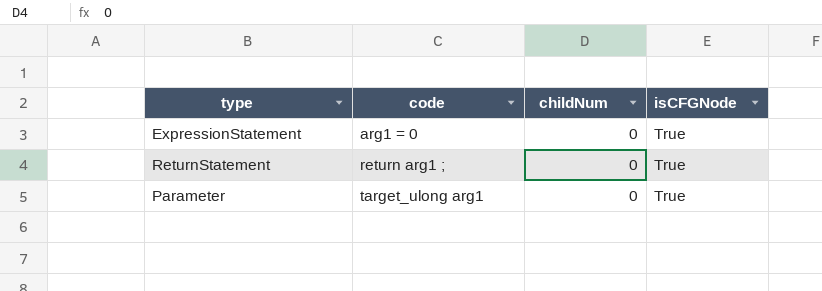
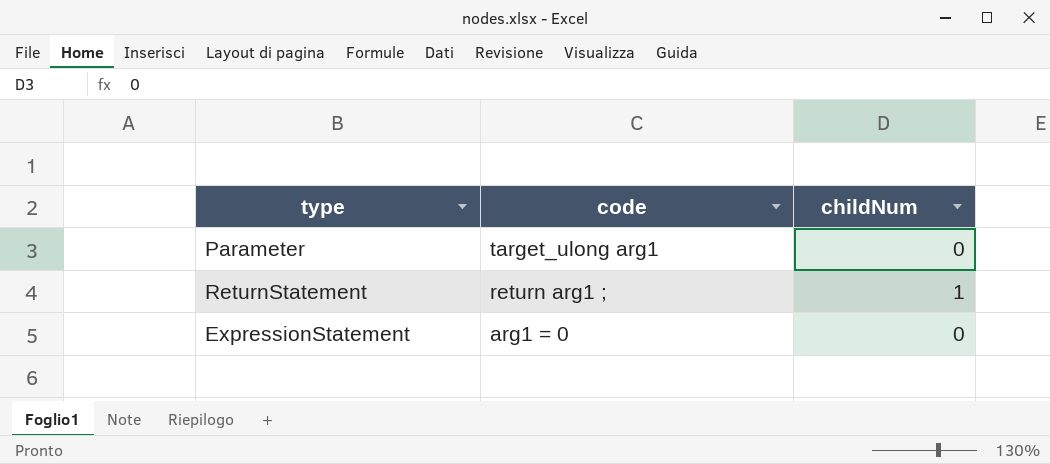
row order: code ascending -> code descending
column isCFGNode | position: 4 -> none
ReturnStatement | childNum: 0 -> 1

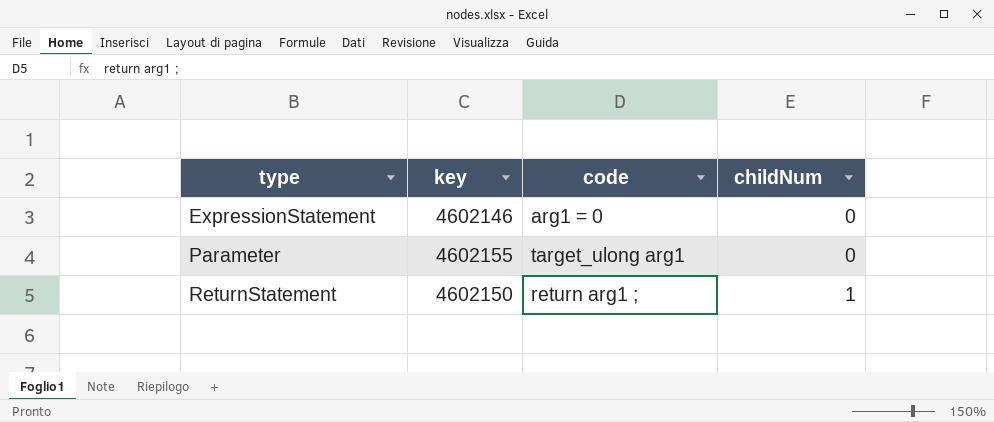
row order: code descending -> type ascending
column key | position: none -> 2

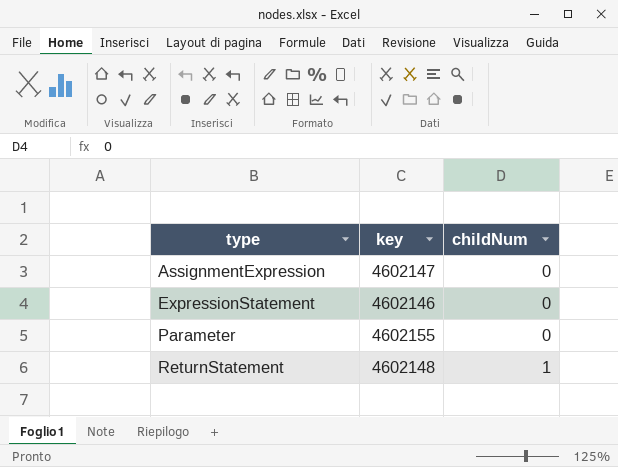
column code | position: 3 -> none
row AssignmentExpression: none -> 4602147 | 0
ReturnStatement | key: 4602150 -> 4602148

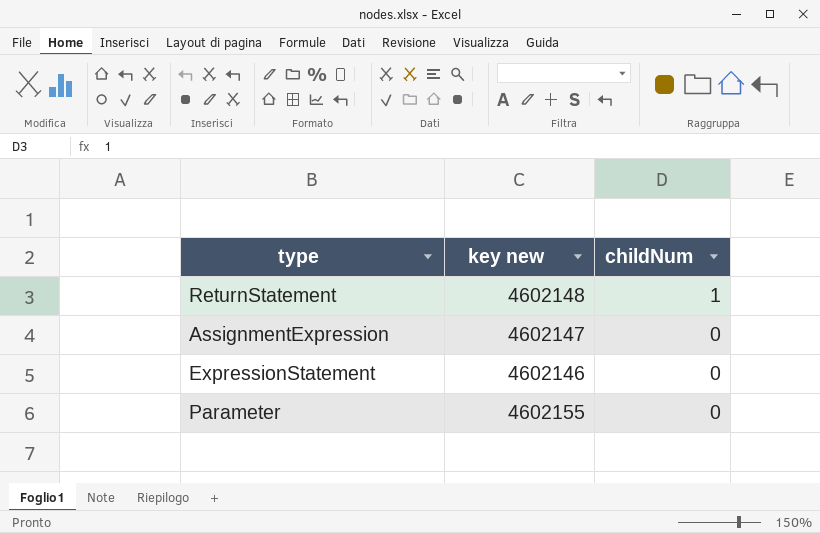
row order: type ascending -> childNum descending
column name: key -> key new

